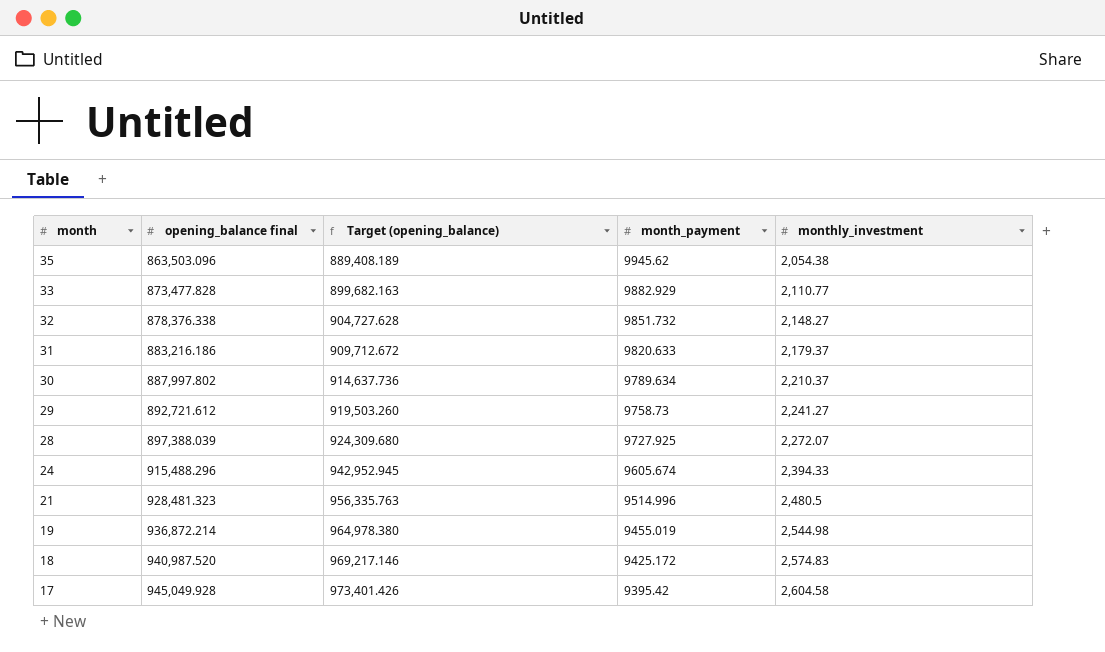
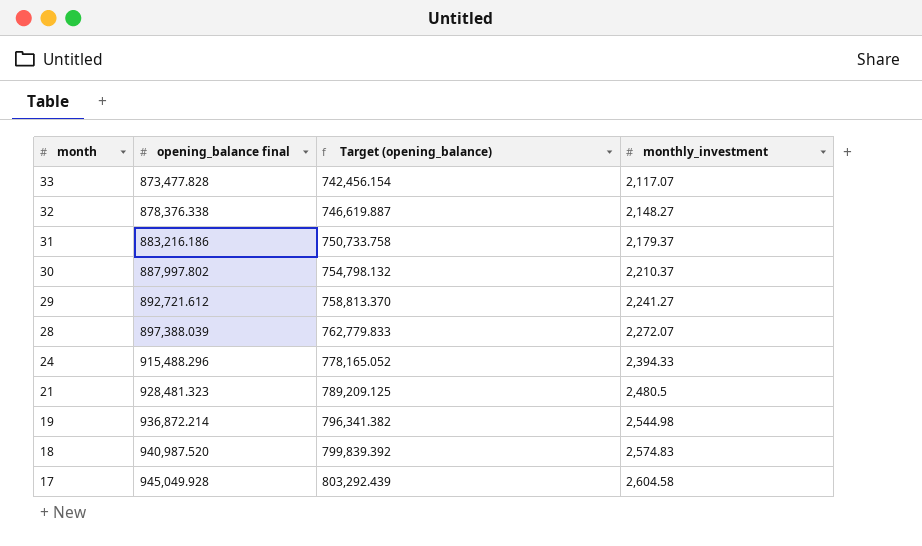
column month_payment | position: 4 -> none
column Target (opening_balance) | formula: [opening_balance final] * 1.03 -> [opening_balance final] * 0.85
row 35: 863,503.096 | 889,408.189 | 9945.62 | 2,054.38 -> none
33 | monthly_investment: 2,110.77 -> 2,117.07

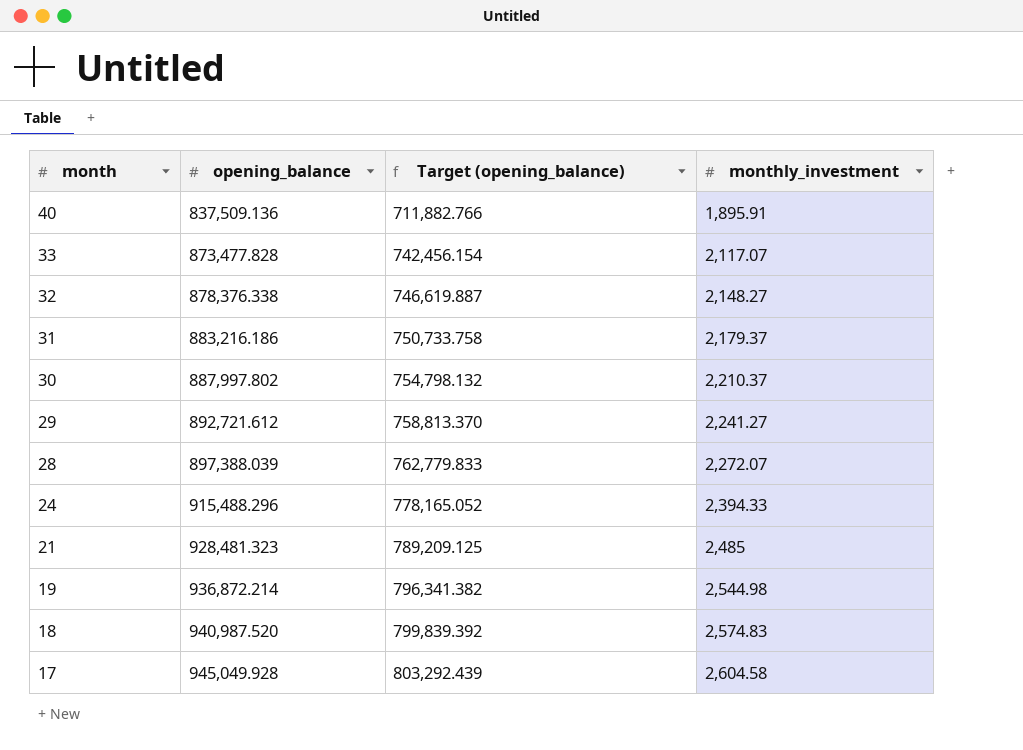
column name: opening_balance final -> opening_balance
row 40: none -> 837,509.136 | 711,882.766 | 1,895.91
21 | monthly_investment: 2,480.5 -> 2,485

